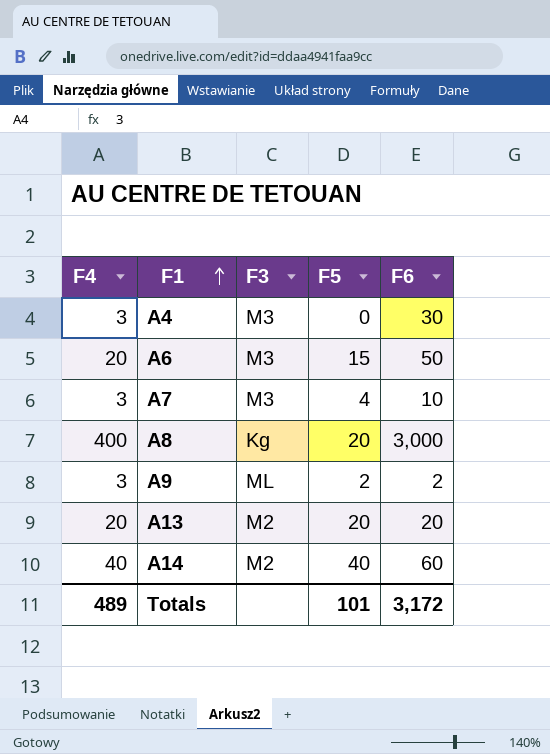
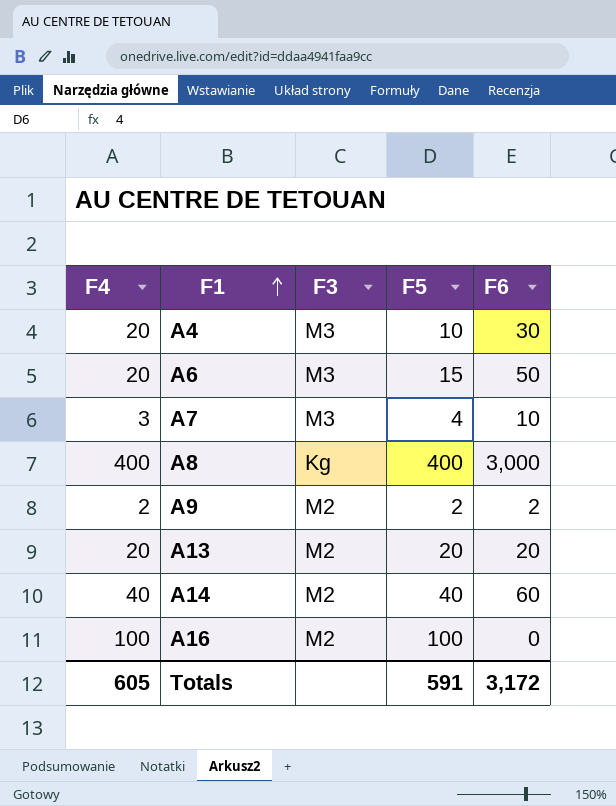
A4 | F4: 3 -> 20
A4 | F5: 0 -> 10
A8 | F5: 20 -> 400
A9 | F4: 3 -> 2
A9 | F3: ML -> M2
row A16: none -> 100 | M2 | 100 | 0
Totals | F4: 489 -> 605
Totals | F5: 101 -> 591

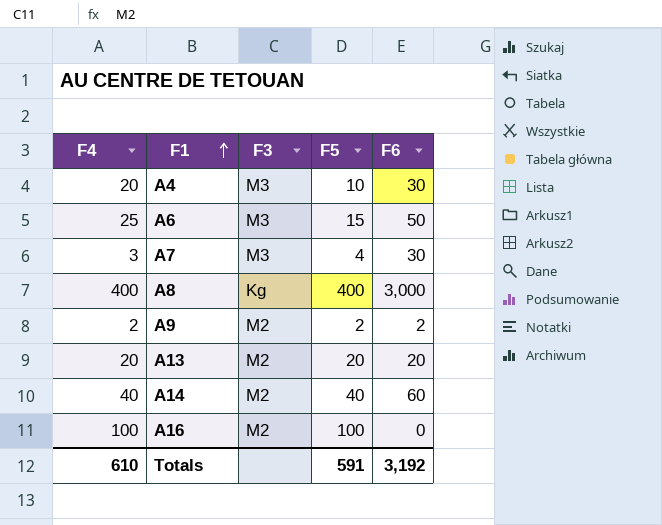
A6 | F4: 20 -> 25
A7 | F6: 10 -> 30
Totals | F4: 605 -> 610
Totals | F6: 3,172 -> 3,192

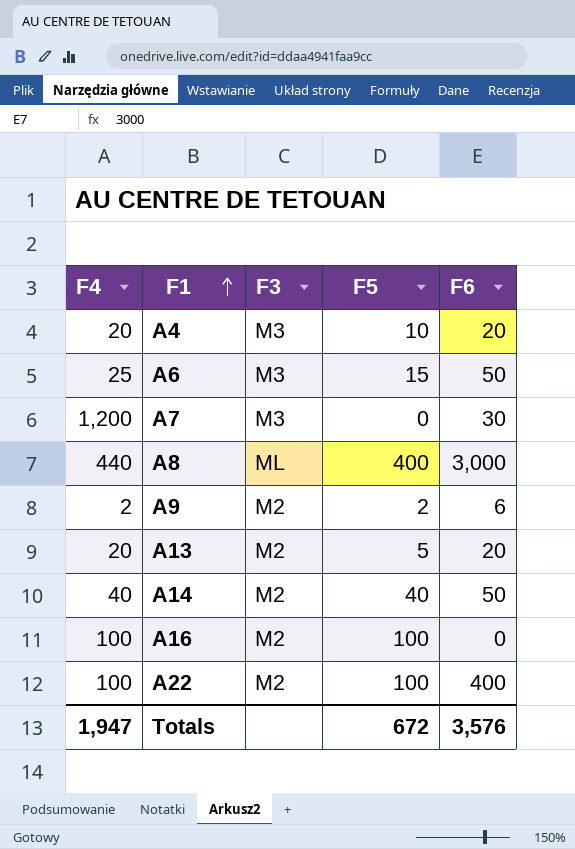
A4 | F6: 30 -> 20
A7 | F4: 3 -> 1,200
A7 | F5: 4 -> 0
A8 | F4: 400 -> 440
A8 | F3: Kg -> ML
A9 | F6: 2 -> 6
A13 | F5: 20 -> 5
A14 | F6: 60 -> 50
row A22: none -> 100 | M2 | 100 | 400
Totals | F4: 610 -> 1,947
Totals | F5: 591 -> 672
Totals | F6: 3,192 -> 3,576

